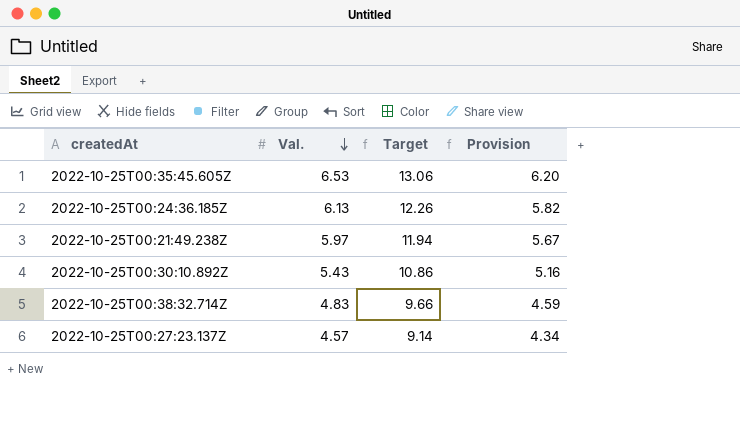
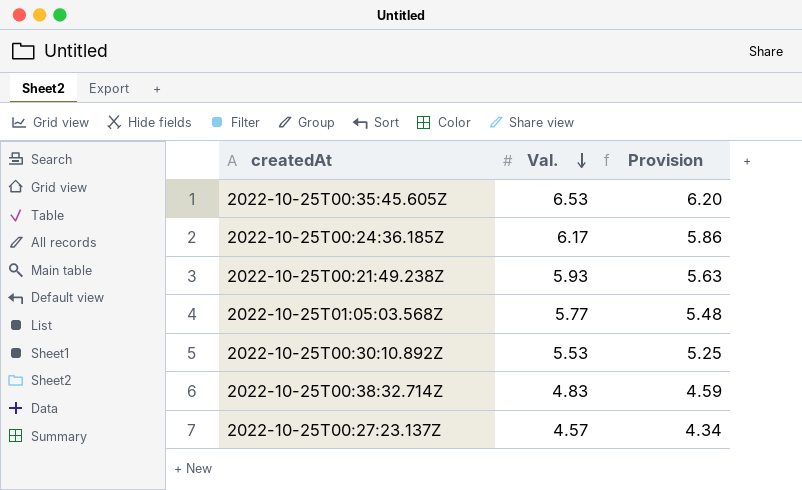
column Target | formula: [Val.] * 2 -> none
2022-10-25T00:24:36.185Z | Val.: 6.13 -> 6.17
2022-10-25T00:24:36.185Z | Provision: 5.82 -> 5.86
2022-10-25T00:21:49.238Z | Val.: 5.97 -> 5.93
2022-10-25T00:21:49.238Z | Provision: 5.67 -> 5.63
row 2022-10-25T01:05:03.568Z: none -> 5.77 | 5.48
2022-10-25T00:30:10.892Z | Val.: 5.43 -> 5.53
2022-10-25T00:30:10.892Z | Provision: 5.16 -> 5.25

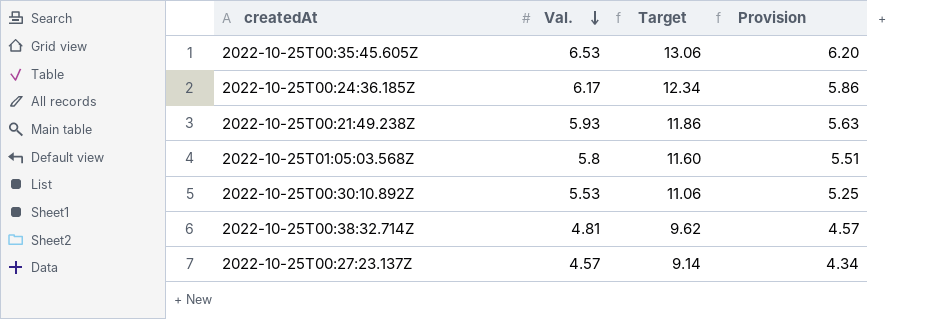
column Target | formula: none -> [Val.] * 2
2022-10-25T01:05:03.568Z | Val.: 5.77 -> 5.8
2022-10-25T01:05:03.568Z | Provision: 5.48 -> 5.51
2022-10-25T00:38:32.714Z | Val.: 4.83 -> 4.81
2022-10-25T00:38:32.714Z | Provision: 4.59 -> 4.57

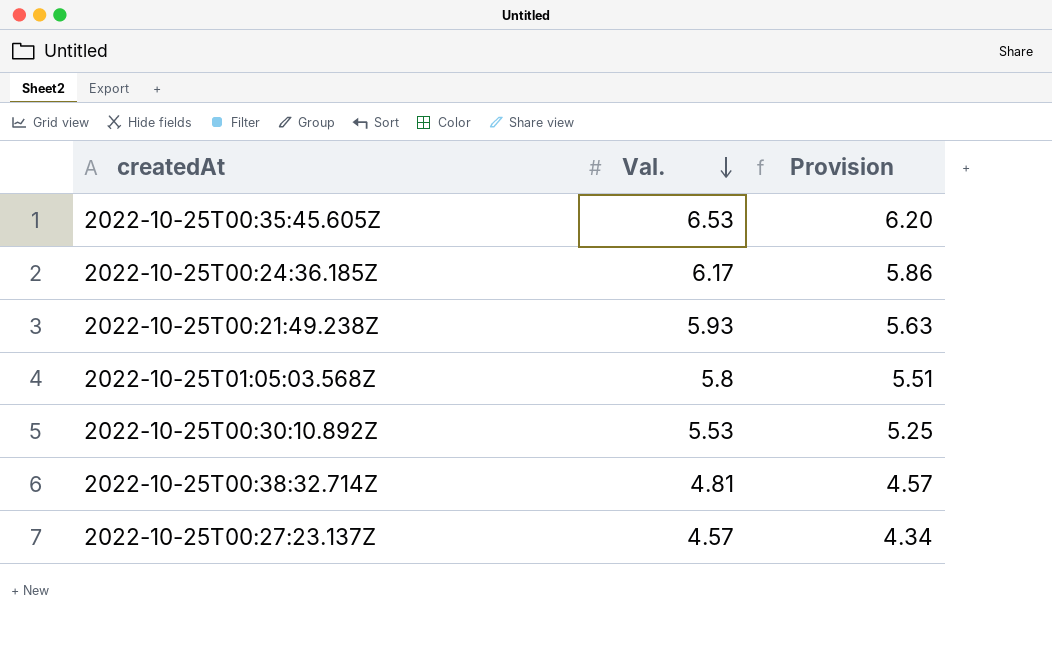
column Target | formula: [Val.] * 2 -> none

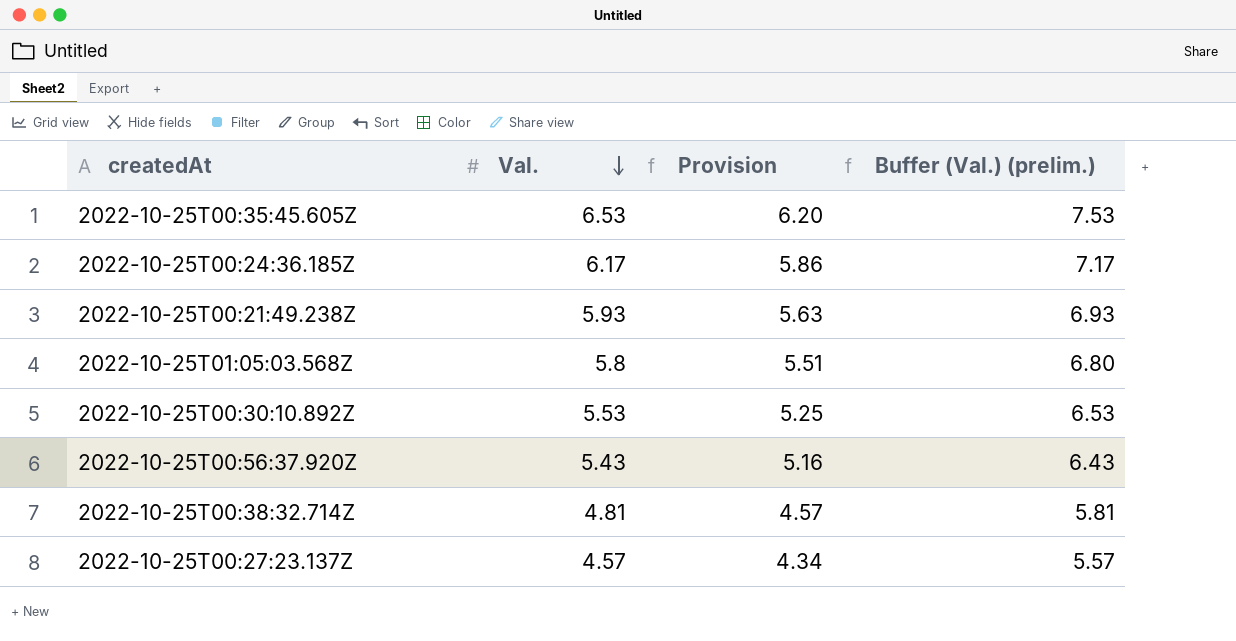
column Buffer (Val.) (prelim.) | formula: none -> [Val.] + 1
row 2022-10-25T00:56:37.920Z: none -> 5.43 | 5.16 | 6.43

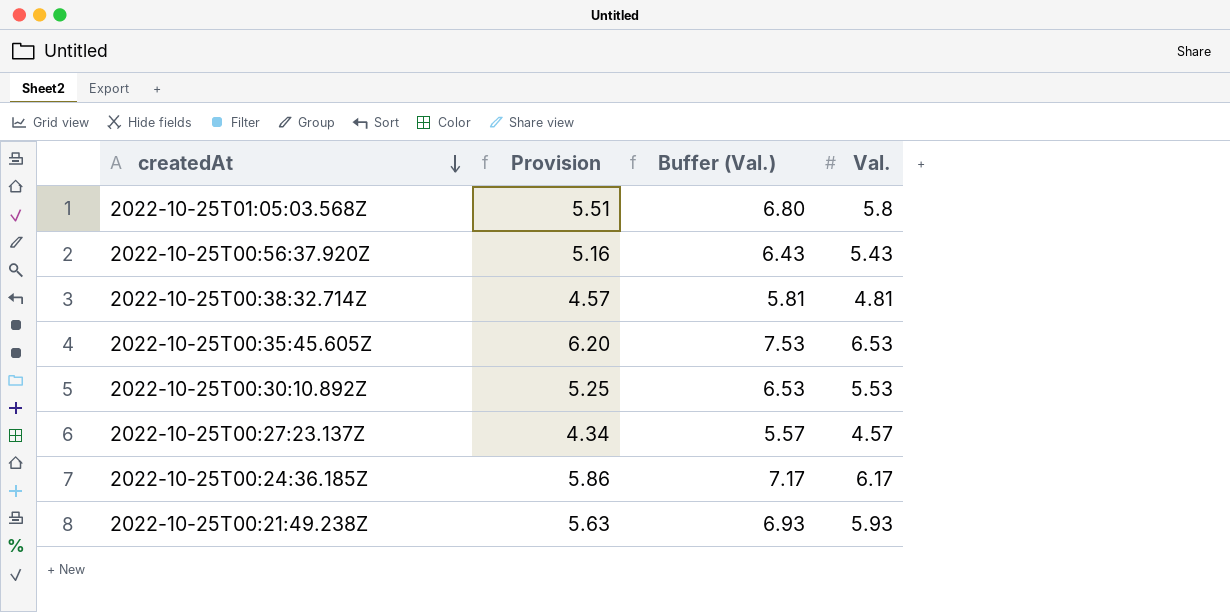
row order: Val. descending -> createdAt descending
column name: Buffer (Val.) (prelim.) -> Buffer (Val.)
column Val. | position: 2 -> 4

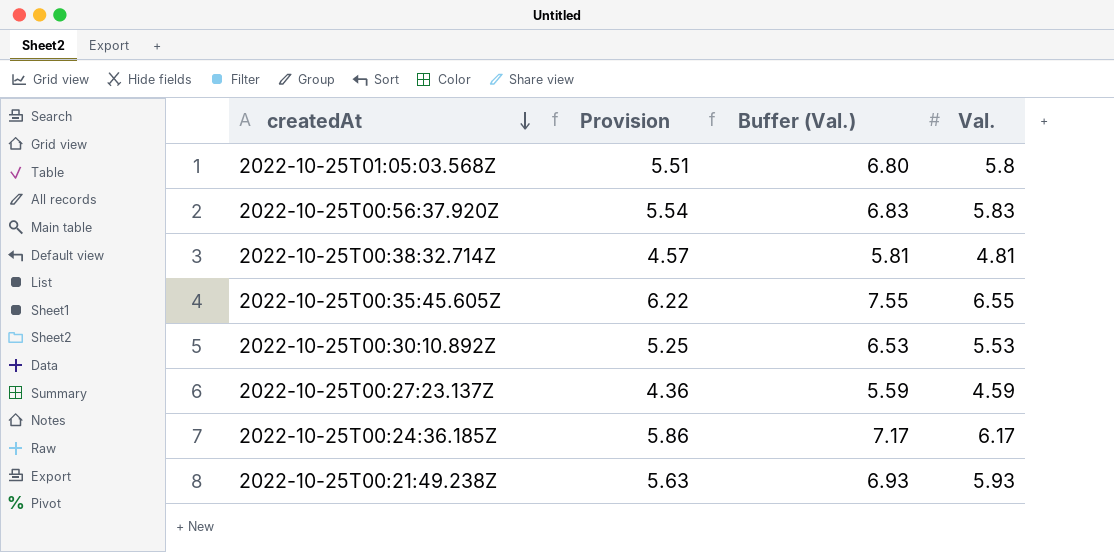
2022-10-25T00:56:37.920Z | Provision: 5.16 -> 5.54
2022-10-25T00:56:37.920Z | Buffer (Val.): 6.43 -> 6.83
2022-10-25T00:56:37.920Z | Val.: 5.43 -> 5.83
2022-10-25T00:35:45.605Z | Provision: 6.20 -> 6.22
2022-10-25T00:35:45.605Z | Buffer (Val.): 7.53 -> 7.55
2022-10-25T00:35:45.605Z | Val.: 6.53 -> 6.55
2022-10-25T00:27:23.137Z | Provision: 4.34 -> 4.36
2022-10-25T00:27:23.137Z | Buffer (Val.): 5.57 -> 5.59
2022-10-25T00:27:23.137Z | Val.: 4.57 -> 4.59

